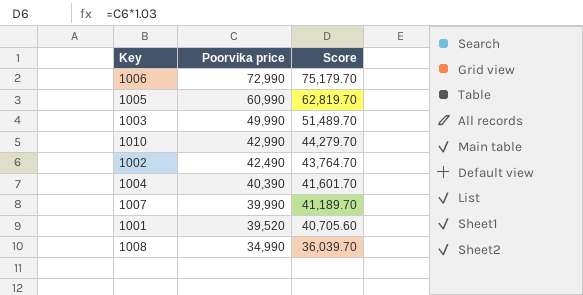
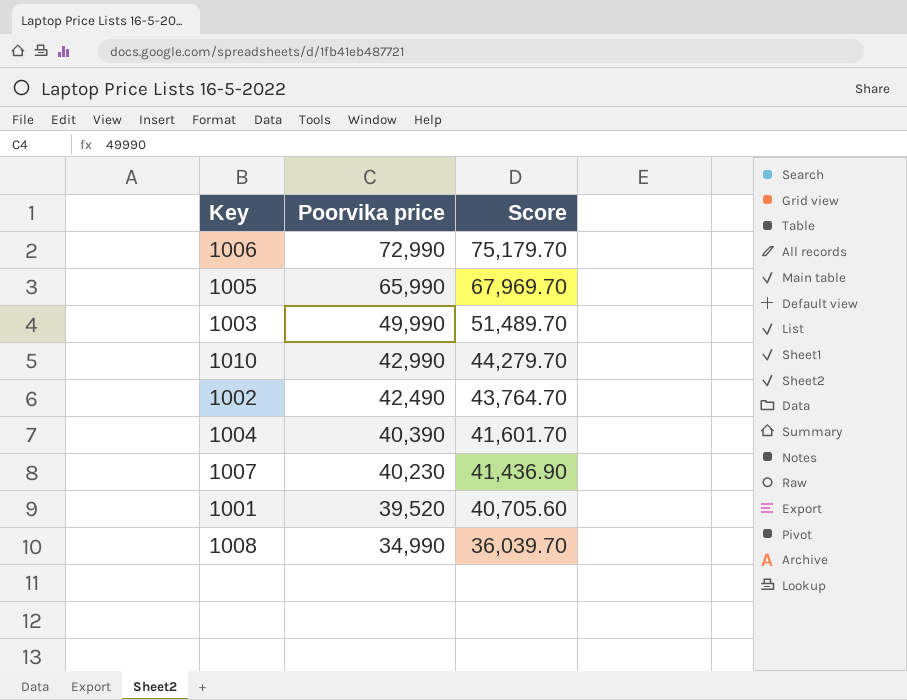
1005 | Poorvika price: 60,990 -> 65,990
1005 | Score: 62,819.70 -> 67,969.70
1007 | Poorvika price: 39,990 -> 40,230
1007 | Score: 41,189.70 -> 41,436.90

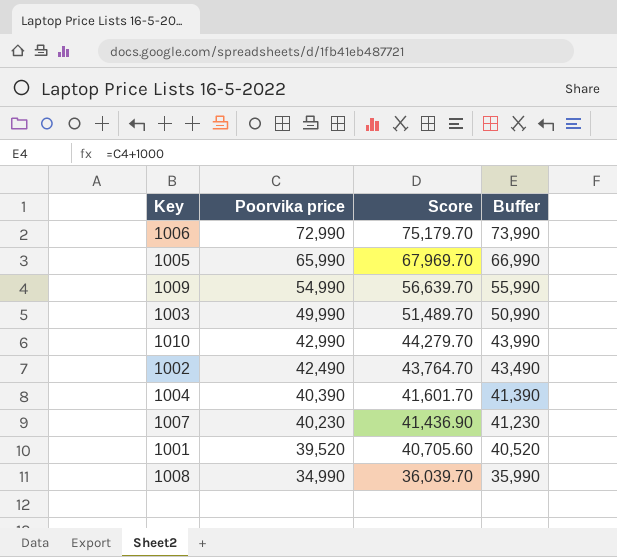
column Buffer | formula: none -> [Poorvika price] + 1000
row 1009: none -> 54,990 | 56,639.70 | 55,990

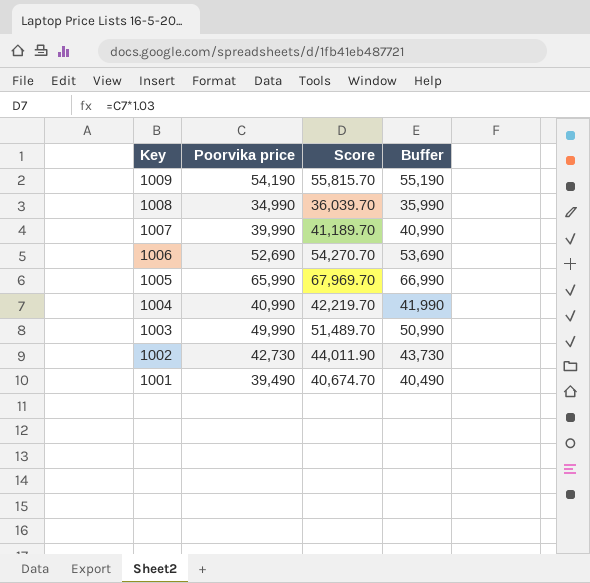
row order: Poorvika price descending -> Key descending
row 1010: 42,990 | 44,279.70 | 43,990 -> none
1009 | Poorvika price: 54,990 -> 54,190
1009 | Score: 56,639.70 -> 55,815.70
1009 | Buffer: 55,990 -> 55,190
1007 | Poorvika price: 40,230 -> 39,990
1007 | Score: 41,436.90 -> 41,189.70
1007 | Buffer: 41,230 -> 40,990
1006 | Poorvika price: 72,990 -> 52,690
1006 | Score: 75,179.70 -> 54,270.70
1006 | Buffer: 73,990 -> 53,690
1004 | Poorvika price: 40,390 -> 40,990
1004 | Score: 41,601.70 -> 42,219.70
1004 | Buffer: 41,390 -> 41,990
1002 | Poorvika price: 42,490 -> 42,730
1002 | Score: 43,764.70 -> 44,011.90
1002 | Buffer: 43,490 -> 43,730
1001 | Poorvika price: 39,520 -> 39,490
1001 | Score: 40,705.60 -> 40,674.70
1001 | Buffer: 40,520 -> 40,490

